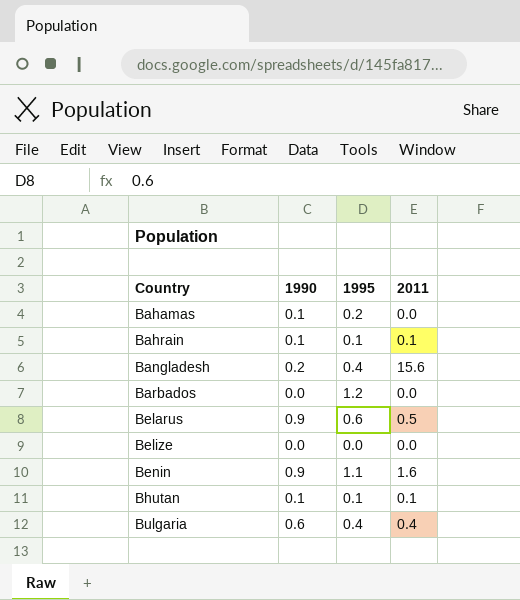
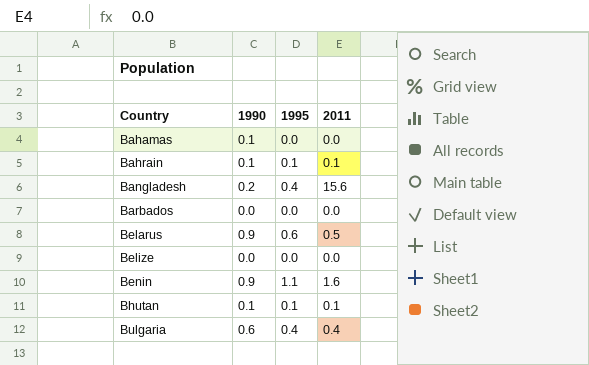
Bahamas | 1995: 0.2 -> 0.0
Barbados | 1995: 1.2 -> 0.0

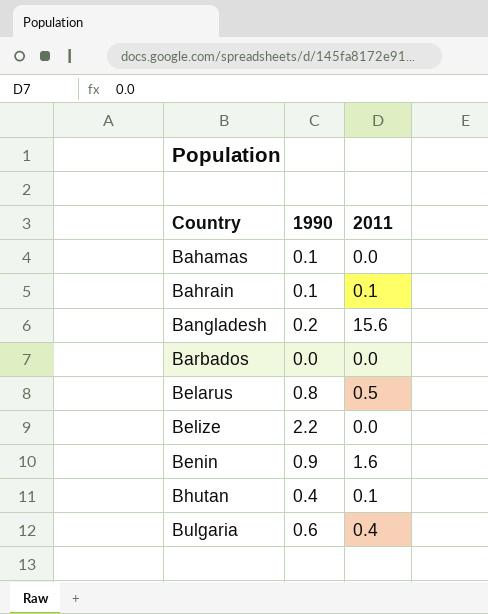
column 1995 | position: 3 -> none
Belarus | 1990: 0.9 -> 0.8
Belize | 1990: 0.0 -> 2.2
Bhutan | 1990: 0.1 -> 0.4

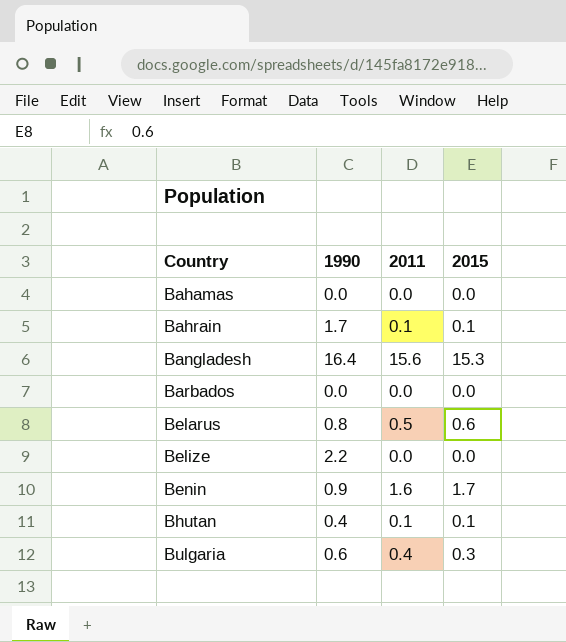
column 2015 | position: none -> 4
Bahamas | 1990: 0.1 -> 0.0
Bahrain | 1990: 0.1 -> 1.7
Bangladesh | 1990: 0.2 -> 16.4

